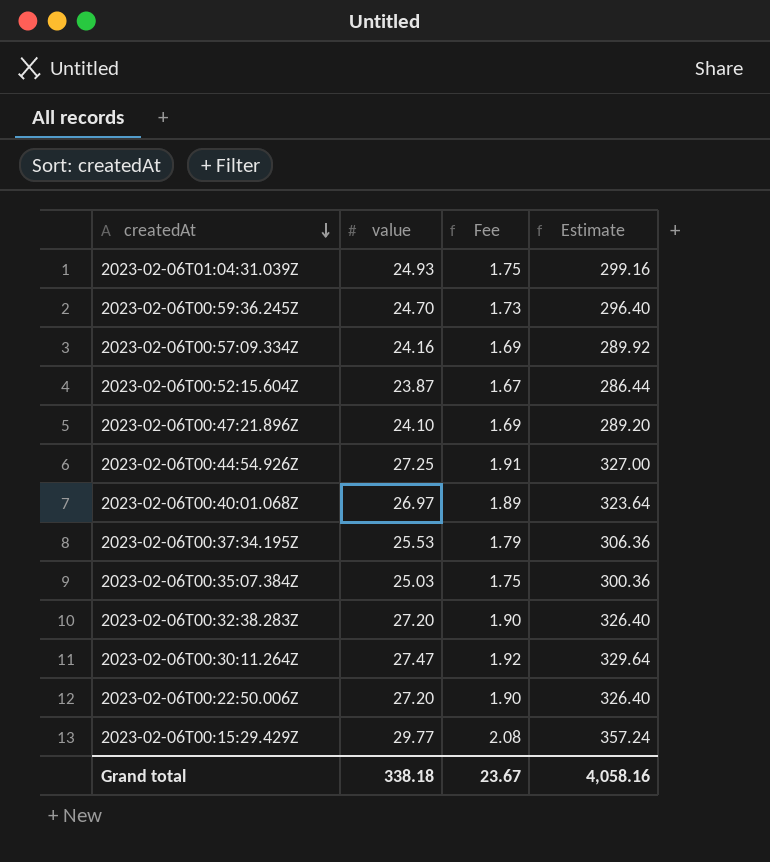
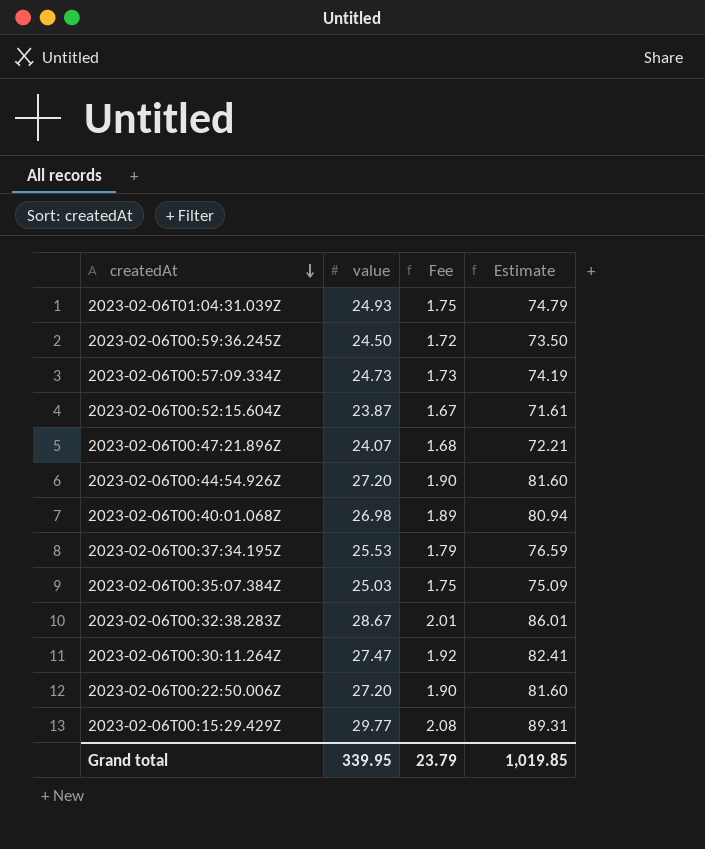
column Estimate | formula: [value] * 12 -> [value] * 3
2023-02-06T00:59:36.245Z | value: 24.70 -> 24.50
2023-02-06T00:59:36.245Z | Fee: 1.73 -> 1.72
2023-02-06T00:57:09.334Z | value: 24.16 -> 24.73
2023-02-06T00:57:09.334Z | Fee: 1.69 -> 1.73
2023-02-06T00:47:21.896Z | value: 24.10 -> 24.07
2023-02-06T00:47:21.896Z | Fee: 1.69 -> 1.68
2023-02-06T00:44:54.926Z | value: 27.25 -> 27.20
2023-02-06T00:44:54.926Z | Fee: 1.91 -> 1.90
2023-02-06T00:40:01.068Z | value: 26.97 -> 26.98
2023-02-06T00:32:38.283Z | value: 27.20 -> 28.67
2023-02-06T00:32:38.283Z | Fee: 1.90 -> 2.01
Grand total | value: 338.18 -> 339.95
Grand total | Fee: 23.67 -> 23.79
Grand total | Estimate: 4,058.16 -> 1,019.85

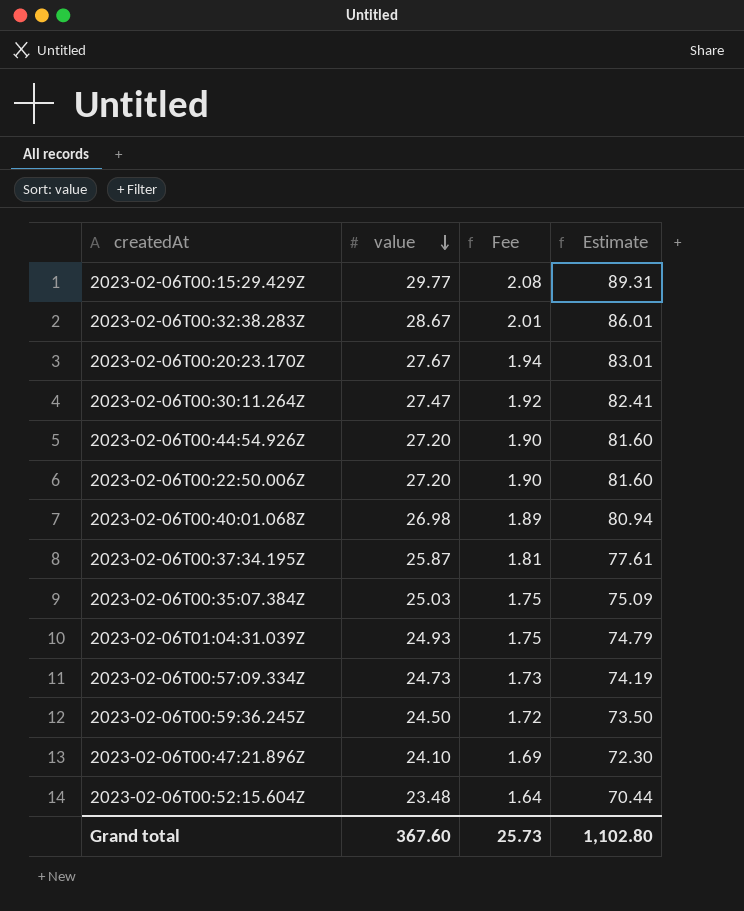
row order: createdAt descending -> value descending
row 2023-02-06T00:20:23.170Z: none -> 27.67 | 1.94 | 83.01
2023-02-06T00:37:34.195Z | value: 25.53 -> 25.87
2023-02-06T00:37:34.195Z | Fee: 1.79 -> 1.81
2023-02-06T00:37:34.195Z | Estimate: 76.59 -> 77.61
2023-02-06T00:47:21.896Z | value: 24.07 -> 24.10
2023-02-06T00:47:21.896Z | Fee: 1.68 -> 1.69
2023-02-06T00:47:21.896Z | Estimate: 72.21 -> 72.30
2023-02-06T00:52:15.604Z | value: 23.87 -> 23.48
2023-02-06T00:52:15.604Z | Fee: 1.67 -> 1.64
2023-02-06T00:52:15.604Z | Estimate: 71.61 -> 70.44
Grand total | value: 339.95 -> 367.60
Grand total | Fee: 23.79 -> 25.73
Grand total | Estimate: 1,019.85 -> 1,102.80

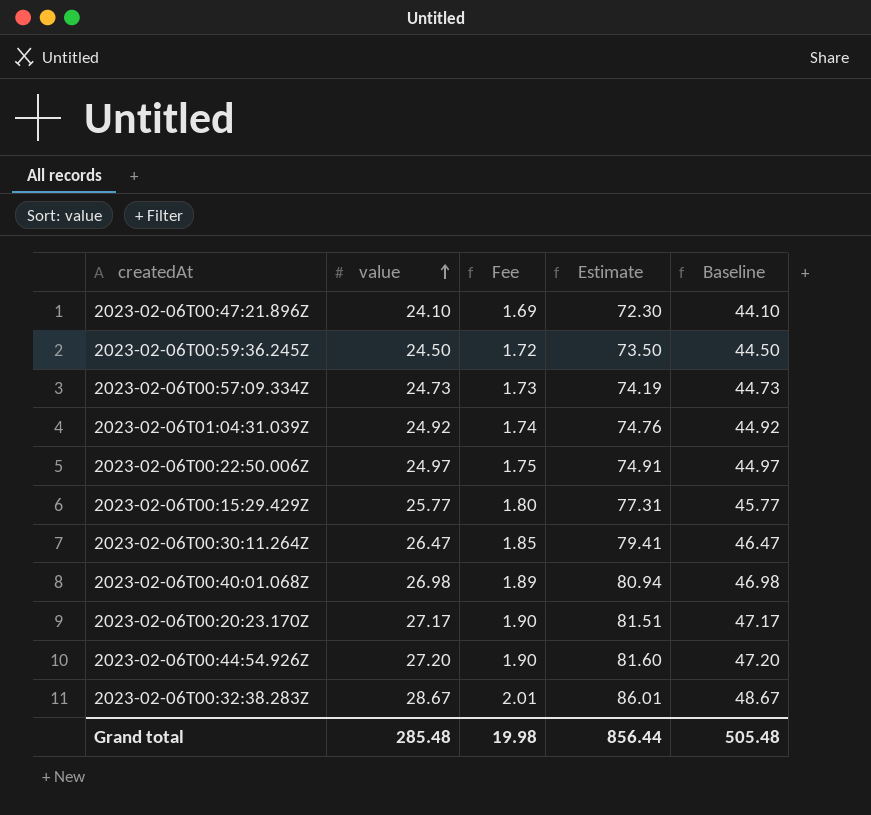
row order: value descending -> value ascending
column Baseline | formula: none -> [value] + 20
row 2023-02-06T00:37:34.195Z: 25.87 | 1.81 | 77.61 -> none
row 2023-02-06T00:35:07.384Z: 25.03 | 1.75 | 75.09 -> none
row 2023-02-06T00:52:15.604Z: 23.48 | 1.64 | 70.44 -> none
2023-02-06T01:04:31.039Z | value: 24.93 -> 24.92
2023-02-06T01:04:31.039Z | Fee: 1.75 -> 1.74
2023-02-06T01:04:31.039Z | Estimate: 74.79 -> 74.76
2023-02-06T00:22:50.006Z | value: 27.20 -> 24.97
2023-02-06T00:22:50.006Z | Fee: 1.90 -> 1.75
2023-02-06T00:22:50.006Z | Estimate: 81.60 -> 74.91
2023-02-06T00:15:29.429Z | value: 29.77 -> 25.77
2023-02-06T00:15:29.429Z | Fee: 2.08 -> 1.80
2023-02-06T00:15:29.429Z | Estimate: 89.31 -> 77.31
2023-02-06T00:30:11.264Z | value: 27.47 -> 26.47
2023-02-06T00:30:11.264Z | Fee: 1.92 -> 1.85
2023-02-06T00:30:11.264Z | Estimate: 82.41 -> 79.41
2023-02-06T00:20:23.170Z | value: 27.67 -> 27.17
2023-02-06T00:20:23.170Z | Fee: 1.94 -> 1.90
2023-02-06T00:20:23.170Z | Estimate: 83.01 -> 81.51
Grand total | value: 367.60 -> 285.48
Grand total | Fee: 25.73 -> 19.98
Grand total | Estimate: 1,102.80 -> 856.44

